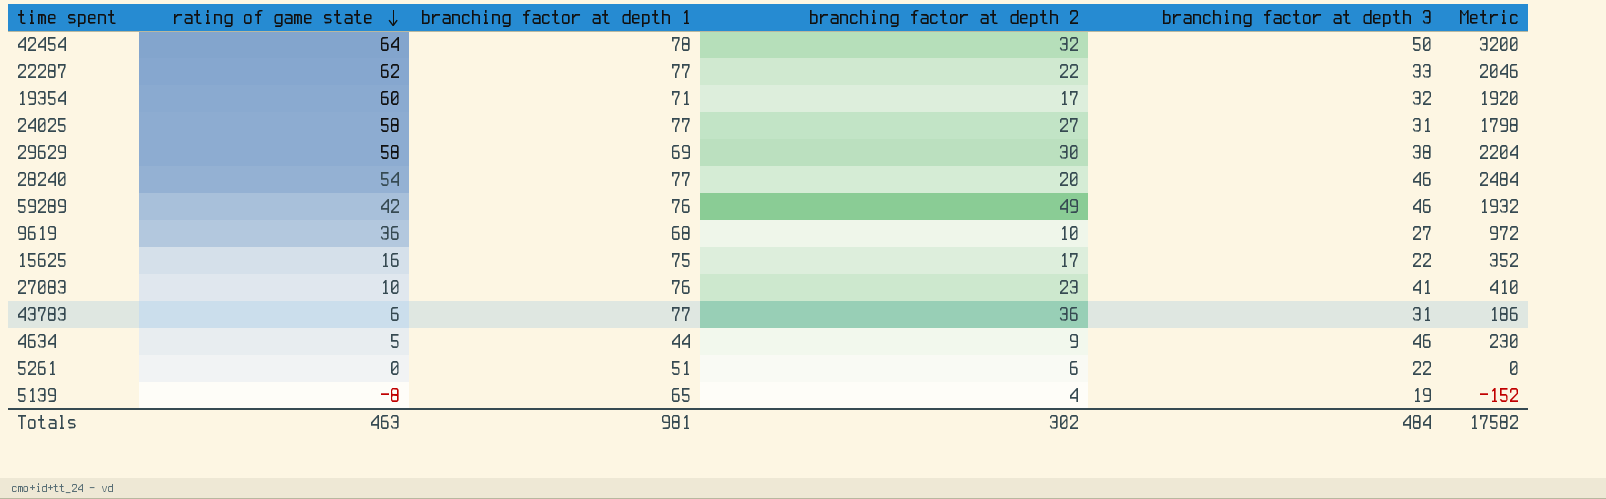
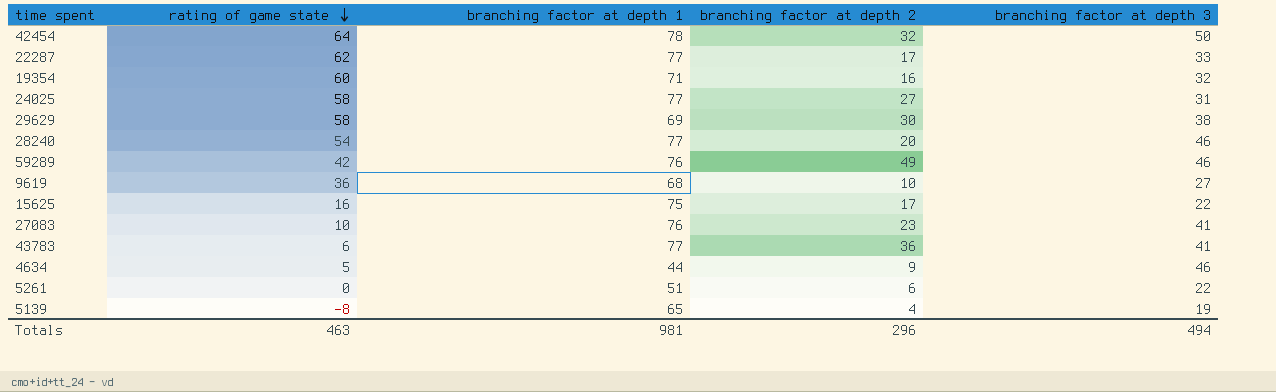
column Metric | formula: [rating of game state] * [branching factor at depth 3] -> none
22287 | branching factor at depth 2: 22 -> 17
19354 | branching factor at depth 2: 17 -> 16
43783 | branching factor at depth 3: 31 -> 41
Totals | branching factor at depth 2: 302 -> 296
Totals | branching factor at depth 3: 484 -> 494

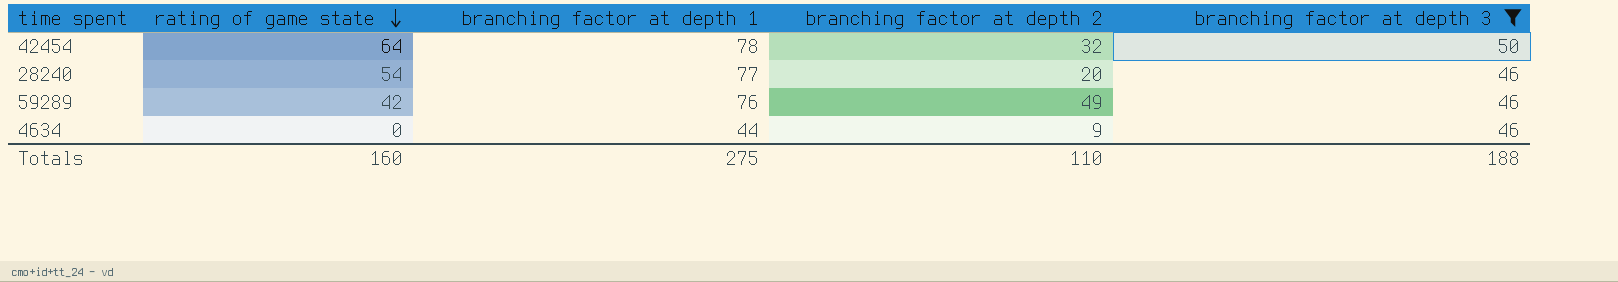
filter: none -> branching factor at depth 3 >= 46
4634 | rating of game state: 5 -> 0
Totals | rating of game state: 463 -> 160
Totals | branching factor at depth 1: 981 -> 275
Totals | branching factor at depth 2: 296 -> 110
Totals | branching factor at depth 3: 494 -> 188

